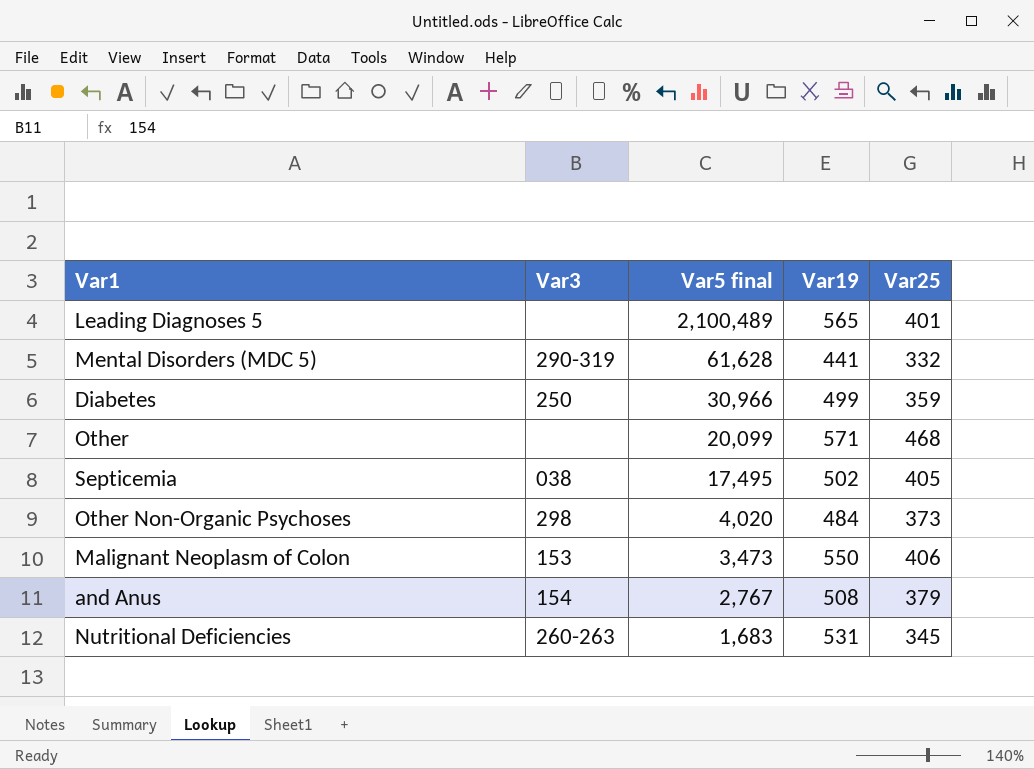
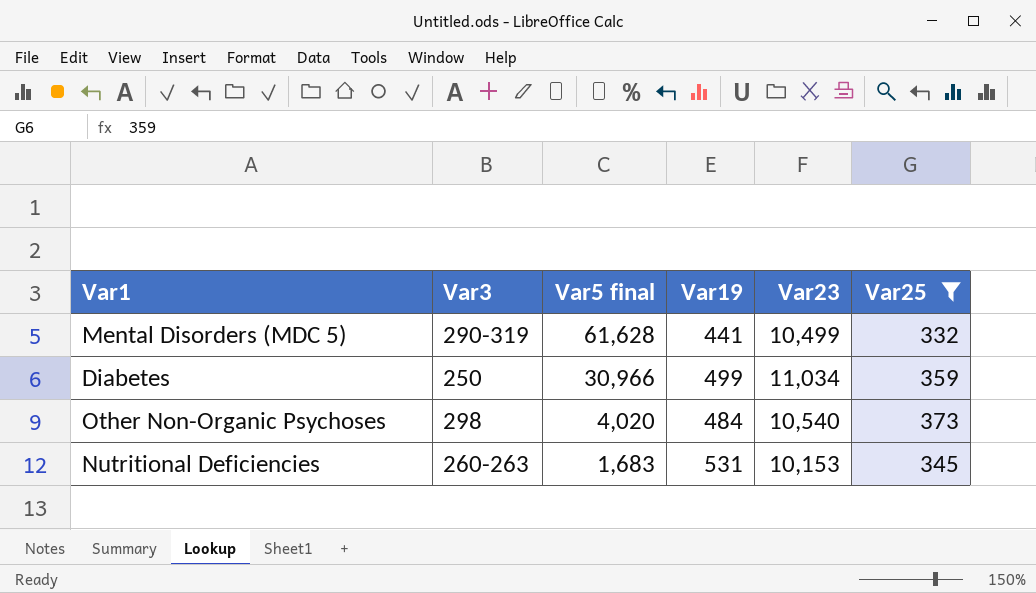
filter: none -> Var25 <= 373
column Var23 | position: none -> 5

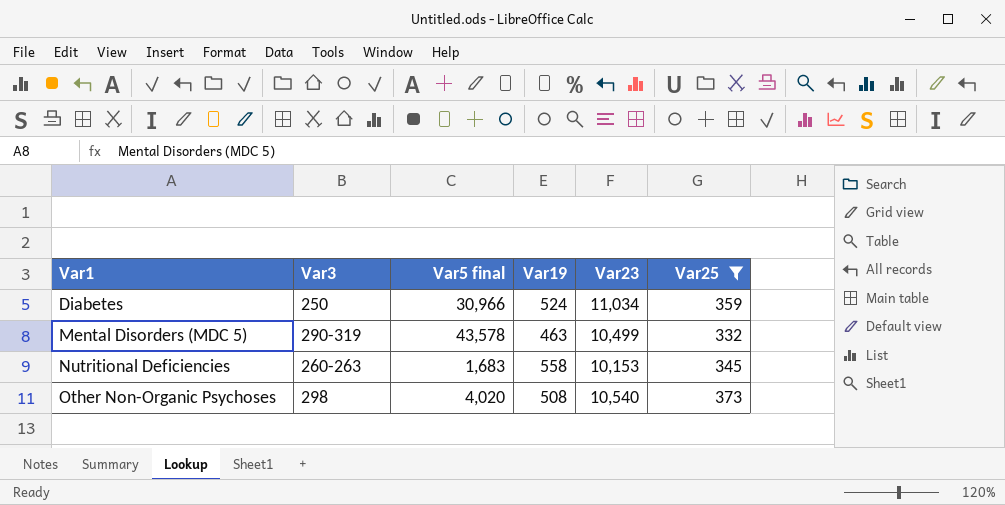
row order: Var5 final descending -> Var1 ascending
Diabetes | Var19: 499 -> 524
Mental Disorders (MDC 5) | Var5 final: 61,628 -> 43,578
Mental Disorders (MDC 5) | Var19: 441 -> 463
Nutritional Deficiencies | Var19: 531 -> 558
Other Non-Organic Psychoses | Var19: 484 -> 508

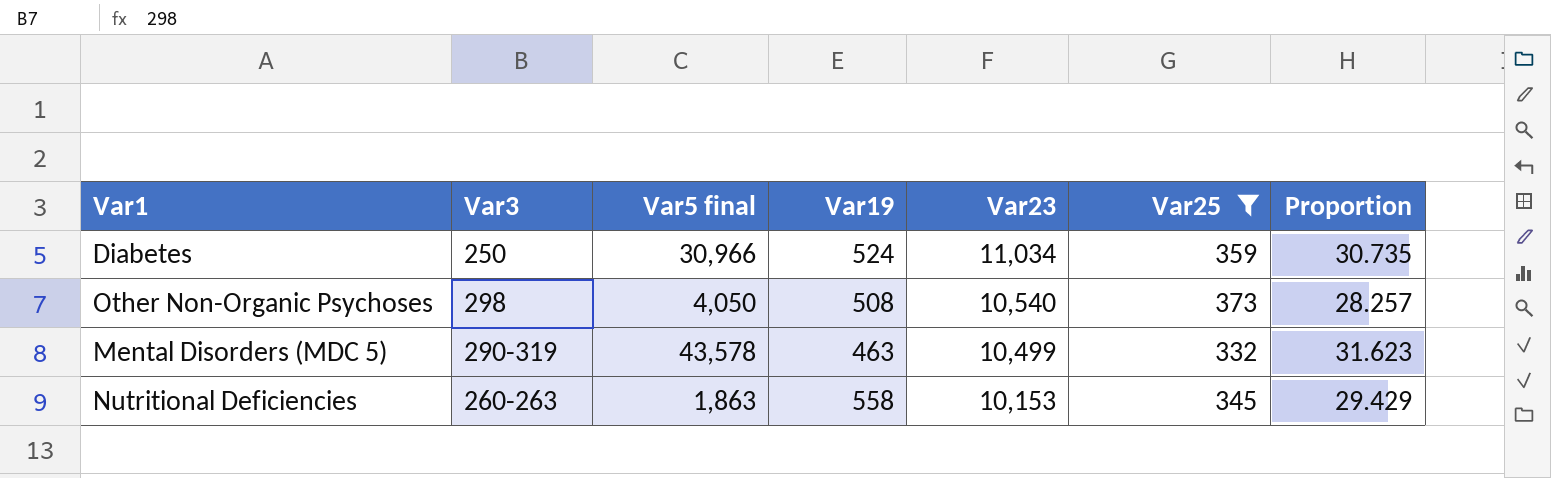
row order: Var1 ascending -> Var23 descending
column Proportion | formula: none -> [Var23] / [Var25]
Other Non-Organic Psychoses | Var5 final: 4,020 -> 4,050
Nutritional Deficiencies | Var5 final: 1,683 -> 1,863

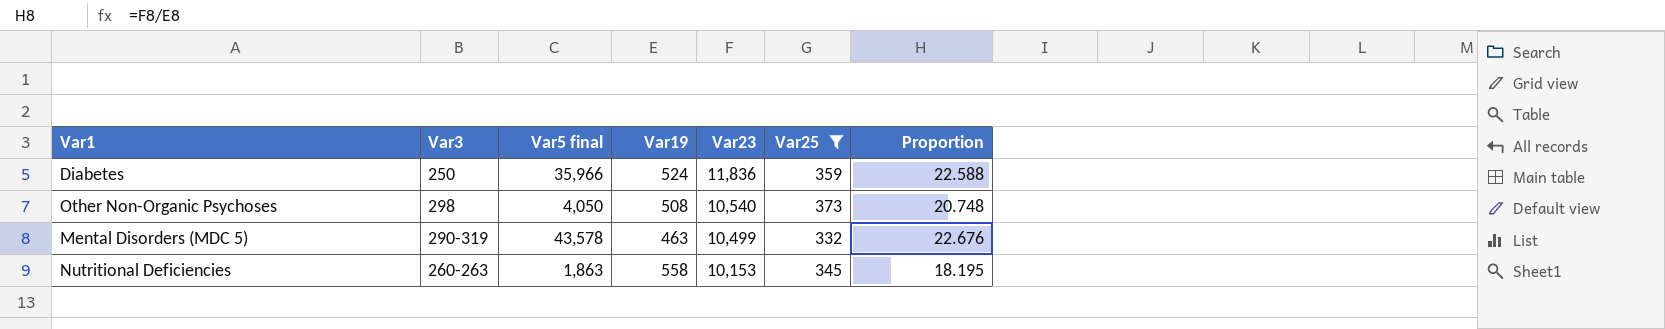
column Proportion | formula: [Var23] / [Var25] -> [Var23] / [Var19]
Diabetes | Var5 final: 30,966 -> 35,966
Diabetes | Var23: 11,034 -> 11,836

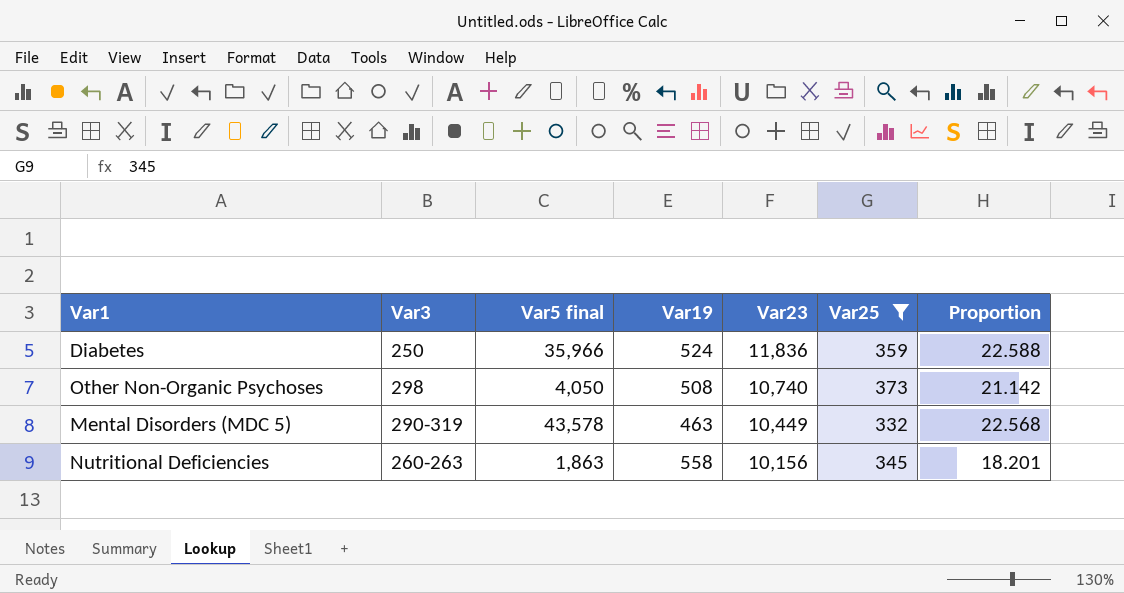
Other Non-Organic Psychoses | Var23: 10,540 -> 10,740
Other Non-Organic Psychoses | Proportion: 20.748 -> 21.142
Mental Disorders (MDC 5) | Var23: 10,499 -> 10,449
Mental Disorders (MDC 5) | Proportion: 22.676 -> 22.568
Nutritional Deficiencies | Var23: 10,153 -> 10,156
Nutritional Deficiencies | Proportion: 18.195 -> 18.201

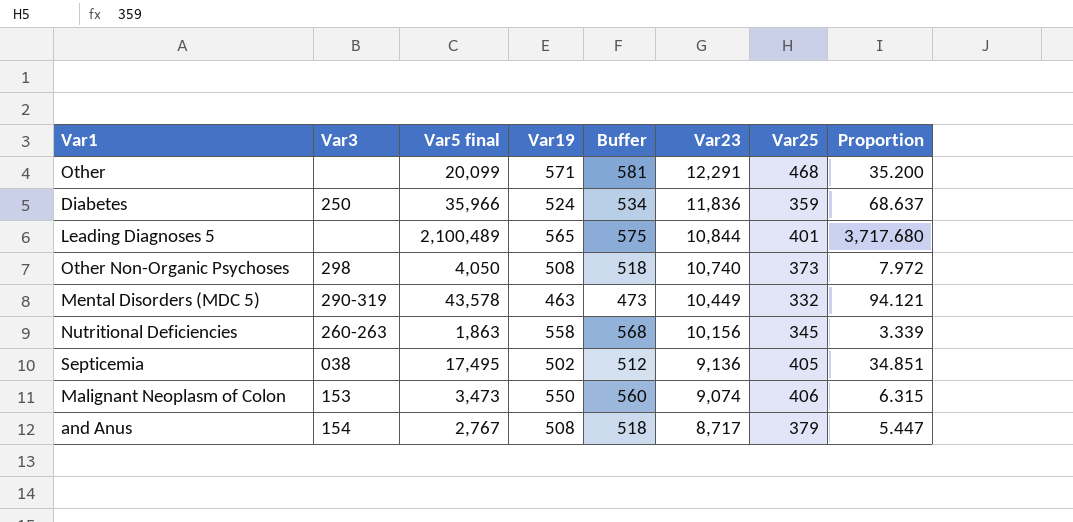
filter: Var25 <= 373 -> none
column Buffer | formula: none -> [Var19] + 10
column Proportion | formula: [Var23] / [Var19] -> [Var5 final] / [Var19]

